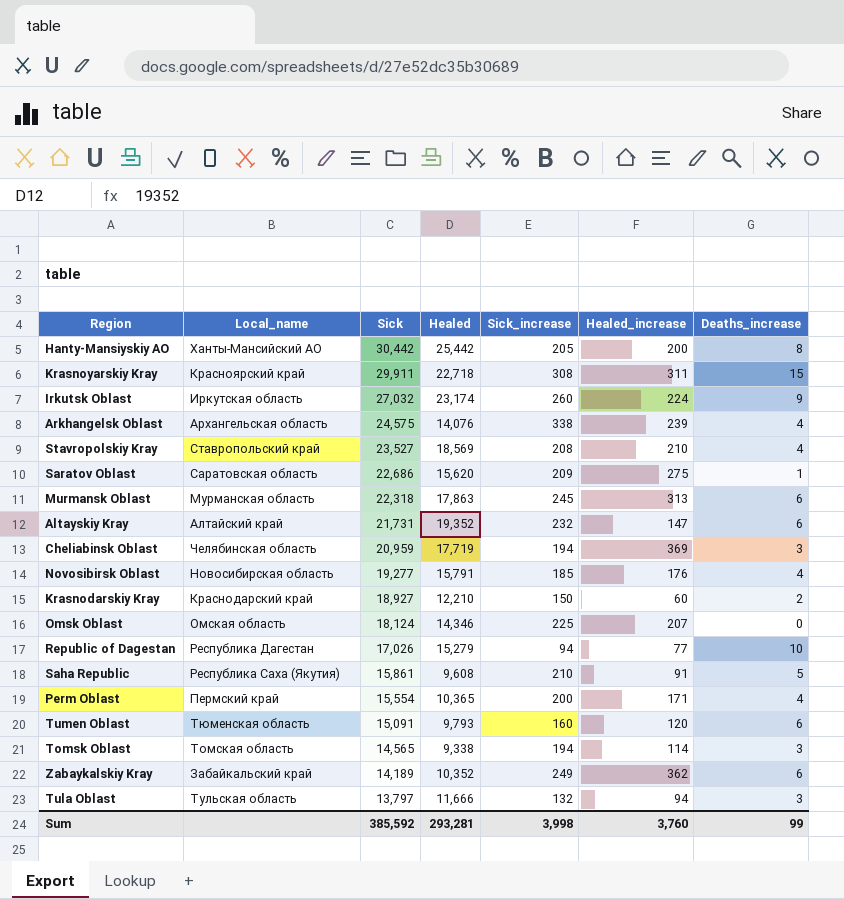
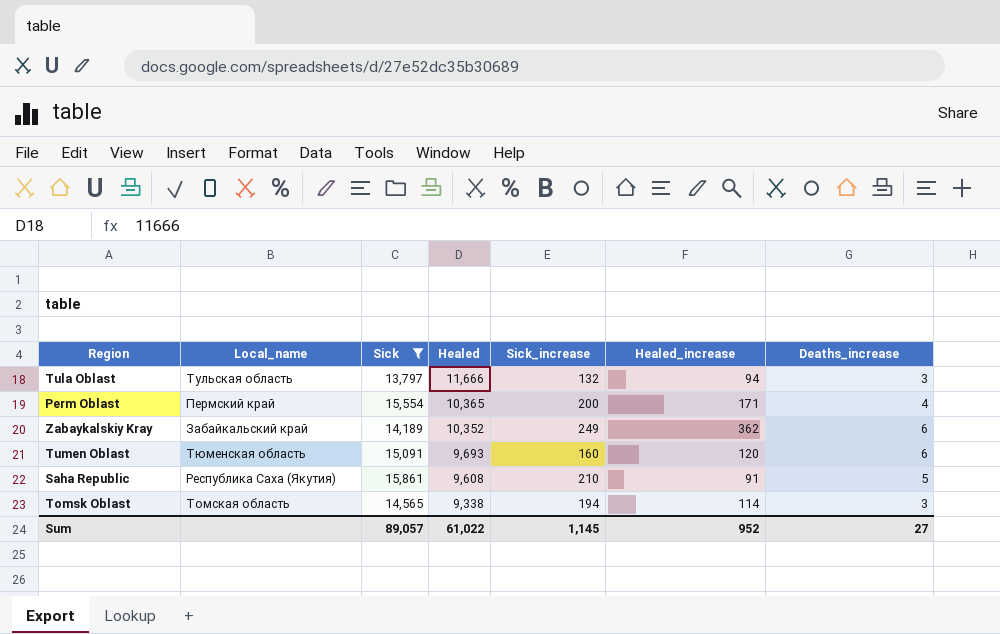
filter: none -> Sick <= 15,861
row order: Sick descending -> Healed descending
Tumen Oblast | Healed: 9,793 -> 9,693
Sum | Sick: 385,592 -> 89,057
Sum | Healed: 293,281 -> 61,022
Sum | Sick_increase: 3,998 -> 1,145
Sum | Healed_increase: 3,760 -> 952
Sum | Deaths_increase: 99 -> 27

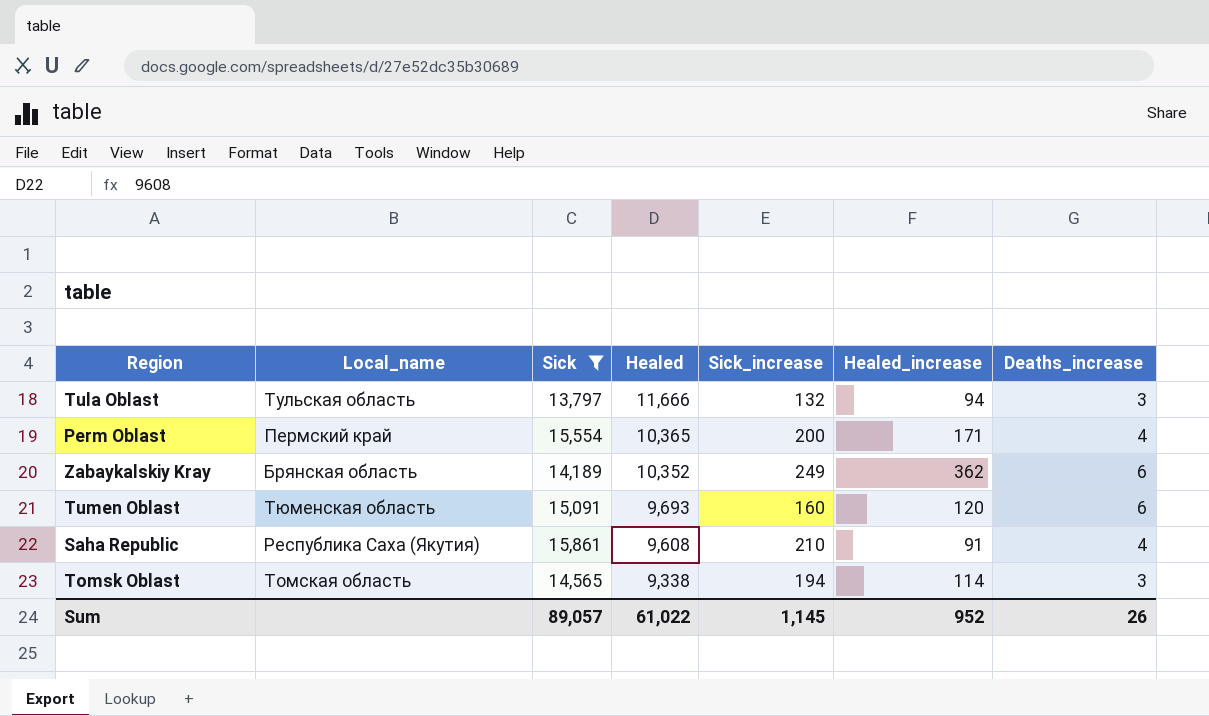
Zabaykalskiy Kray | Local_name: Забайкальский край -> Брянская область
Saha Republic | Deaths_increase: 5 -> 4
Sum | Deaths_increase: 27 -> 26

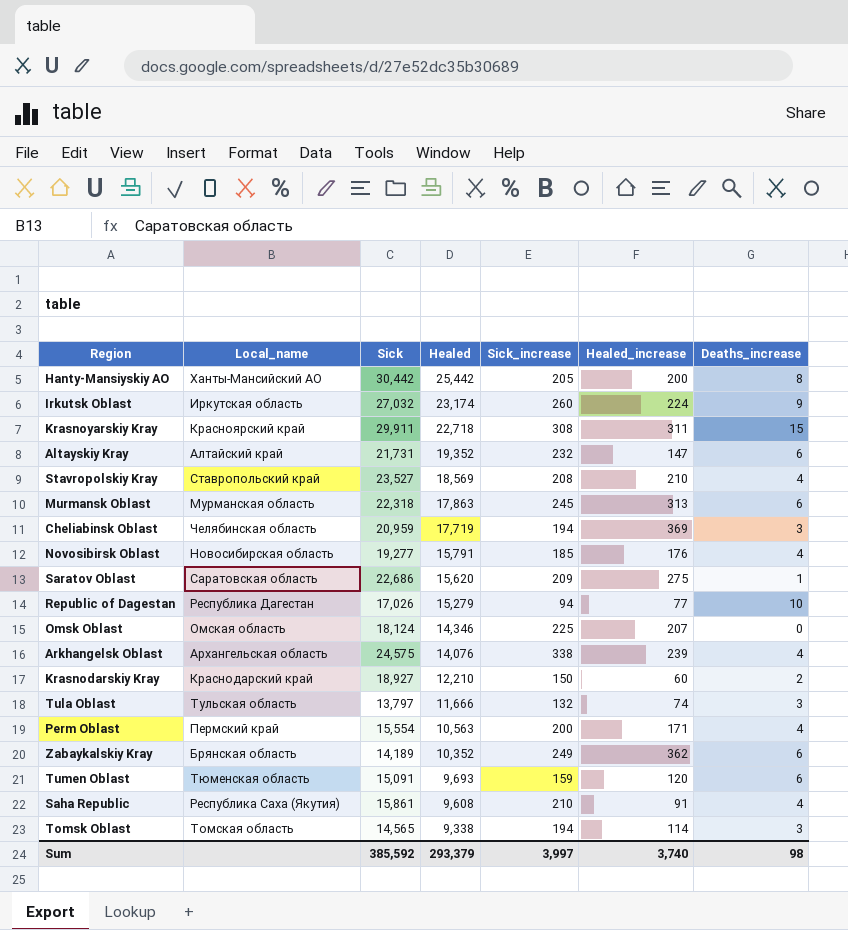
filter: Sick <= 15,861 -> none
Tula Oblast | Healed_increase: 94 -> 74
Perm Oblast | Healed: 10,365 -> 10,563
Tumen Oblast | Sick_increase: 160 -> 159
Sum | Sick: 89,057 -> 385,592
Sum | Healed: 61,022 -> 293,379
Sum | Sick_increase: 1,145 -> 3,997
Sum | Healed_increase: 952 -> 3,740
Sum | Deaths_increase: 26 -> 98

